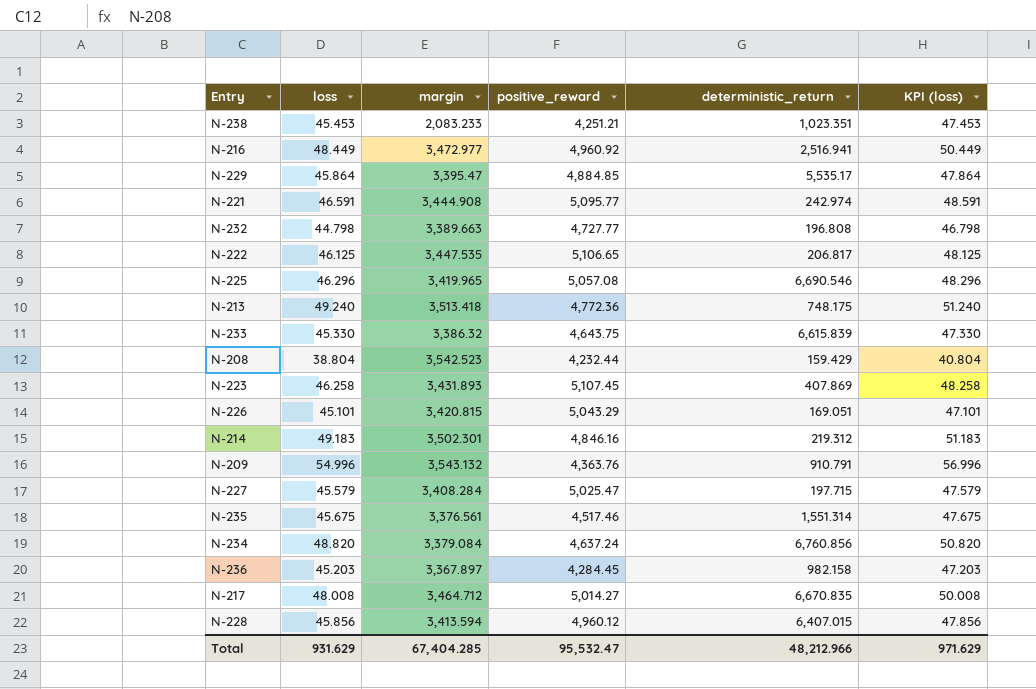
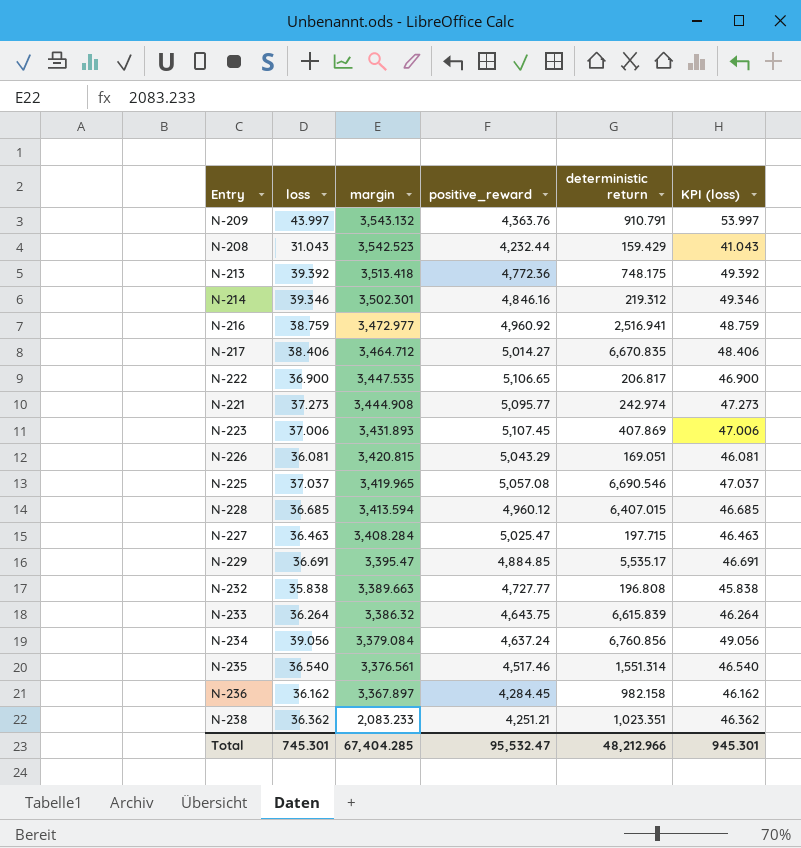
row order: none -> margin descending
column name: deterministic_return -> deterministic return
column KPI (loss) | formula: [loss] + 2 -> [loss] + 10
N-209 | loss: 54.996 -> 43.997
N-208 | loss: 38.804 -> 31.043
N-213 | loss: 49.240 -> 39.392
N-214 | loss: 49.183 -> 39.346
N-216 | loss: 48.449 -> 38.759
N-217 | loss: 48.008 -> 38.406
N-222 | loss: 46.125 -> 36.900
N-221 | loss: 46.591 -> 37.273
N-223 | loss: 46.258 -> 37.006
N-226 | loss: 45.101 -> 36.081
N-225 | loss: 46.296 -> 37.037
N-228 | loss: 45.856 -> 36.685
N-227 | loss: 45.579 -> 36.463
N-229 | loss: 45.864 -> 36.691
N-232 | loss: 44.798 -> 35.838
N-233 | loss: 45.330 -> 36.264
N-234 | loss: 48.820 -> 39.056
N-235 | loss: 45.675 -> 36.540
N-236 | loss: 45.203 -> 36.162
N-238 | loss: 45.453 -> 36.362
Total | loss: 931.629 -> 745.301
Total | KPI (loss): 971.629 -> 945.301

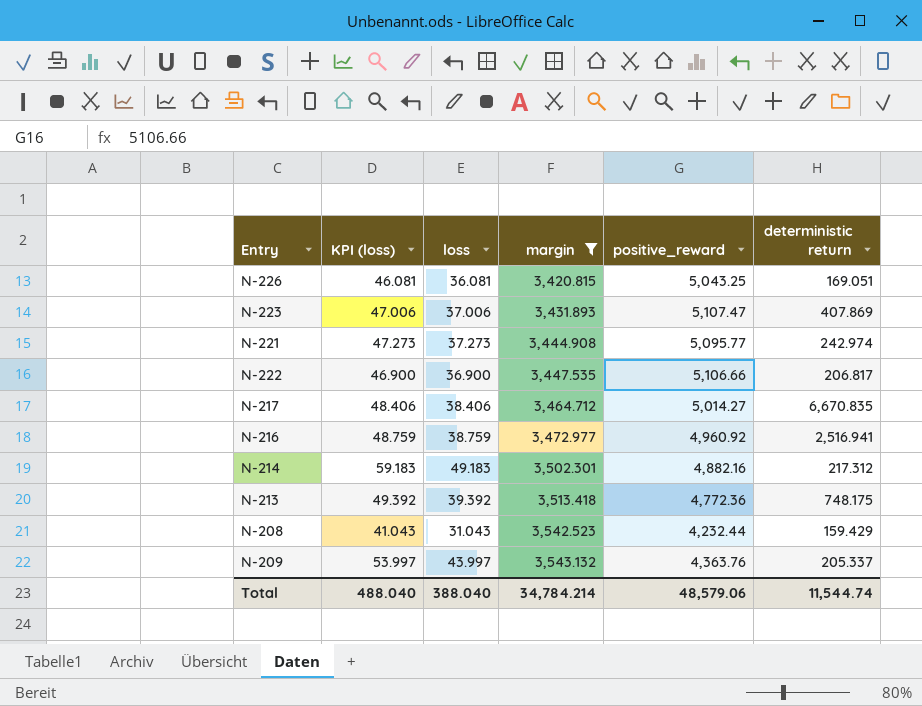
filter: none -> margin >= 3,420.815
row order: margin descending -> margin ascending
column KPI (loss) | position: 6 -> 2
N-226 | positive_reward: 5,043.29 -> 5,043.25
N-223 | positive_reward: 5,107.45 -> 5,107.47
N-222 | positive_reward: 5,106.65 -> 5,106.66
N-214 | KPI (loss): 49.346 -> 59.183
N-214 | loss: 39.346 -> 49.183
N-214 | positive_reward: 4,846.16 -> 4,882.16
N-214 | deterministic return: 219.312 -> 217.312
N-209 | deterministic return: 910.791 -> 205.337
Total | KPI (loss): 945.301 -> 488.040
Total | loss: 745.301 -> 388.040
Total | margin: 67,404.285 -> 34,784.214
Total | positive_reward: 95,532.47 -> 48,579.06
Total | deterministic return: 48,212.966 -> 11,544.74

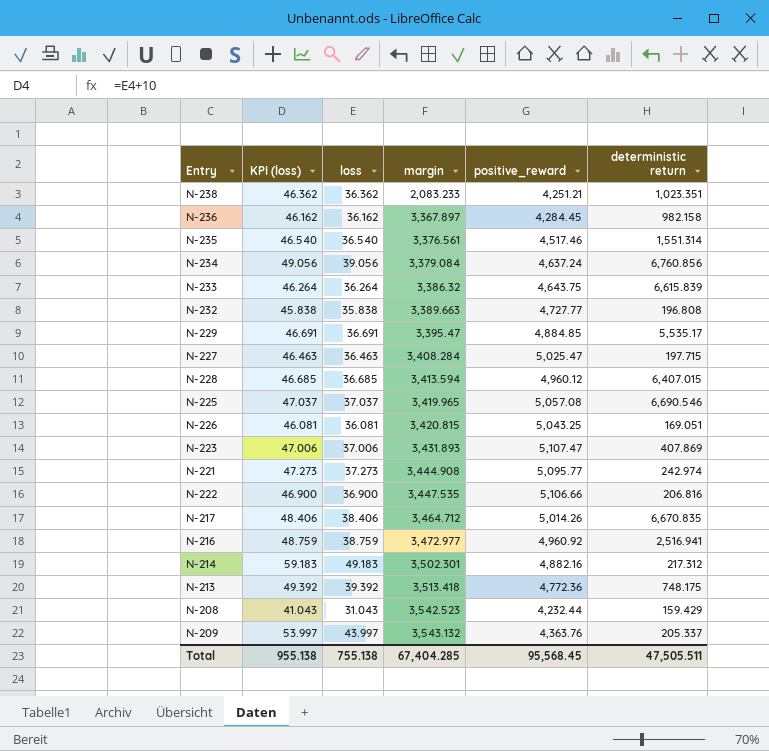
filter: margin >= 3,420.815 -> none
N-222 | deterministic return: 206.817 -> 206.816
N-217 | positive_reward: 5,014.27 -> 5,014.26
Total | KPI (loss): 488.040 -> 955.138
Total | loss: 388.040 -> 755.138
Total | margin: 34,784.214 -> 67,404.285
Total | positive_reward: 48,579.06 -> 95,568.45
Total | deterministic return: 11,544.74 -> 47,505.511

